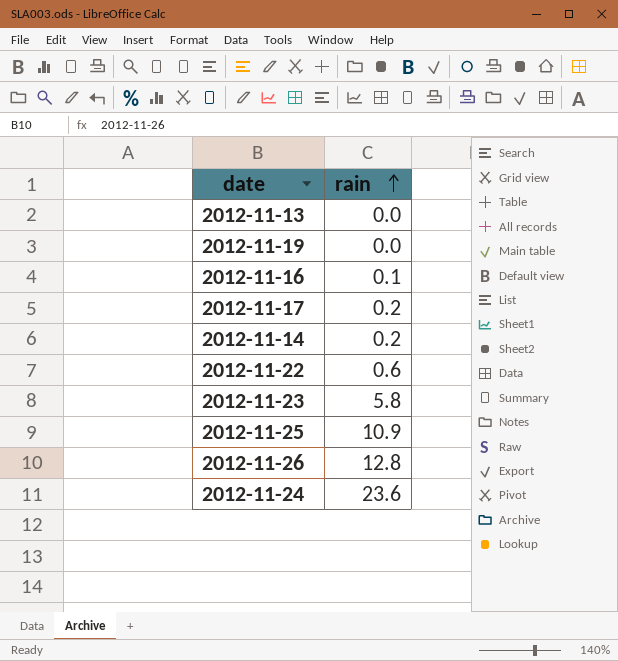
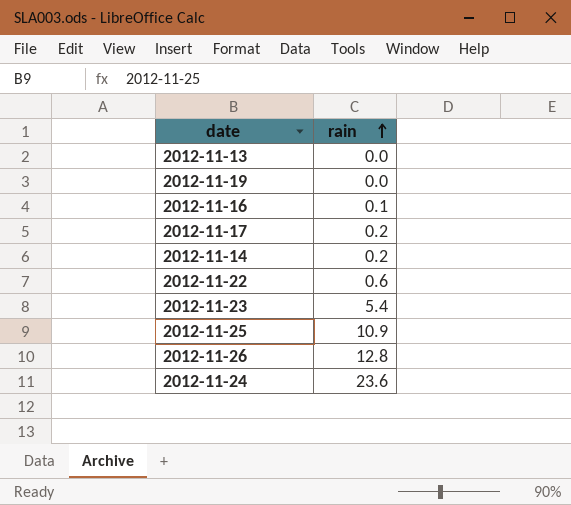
2012-11-23 | rain: 5.8 -> 5.4

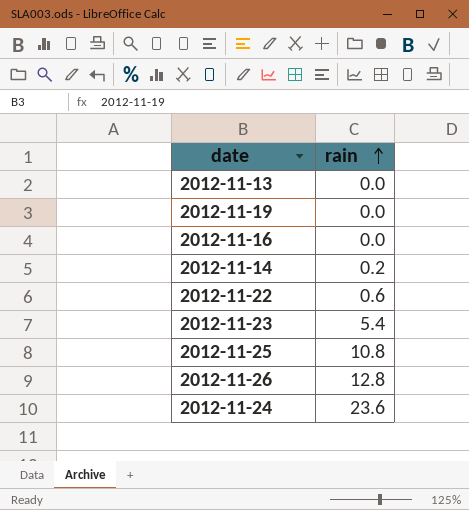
row 2012-11-17: 0.2 -> none
2012-11-16 | rain: 0.1 -> 0.0
2012-11-25 | rain: 10.9 -> 10.8

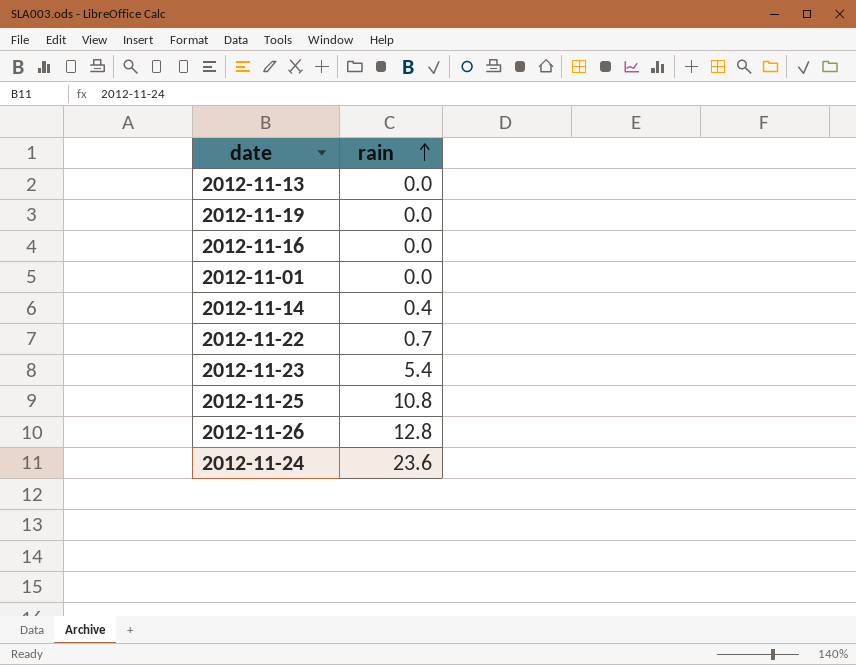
row 2012-11-01: none -> 0.0
2012-11-14 | rain: 0.2 -> 0.4
2012-11-22 | rain: 0.6 -> 0.7

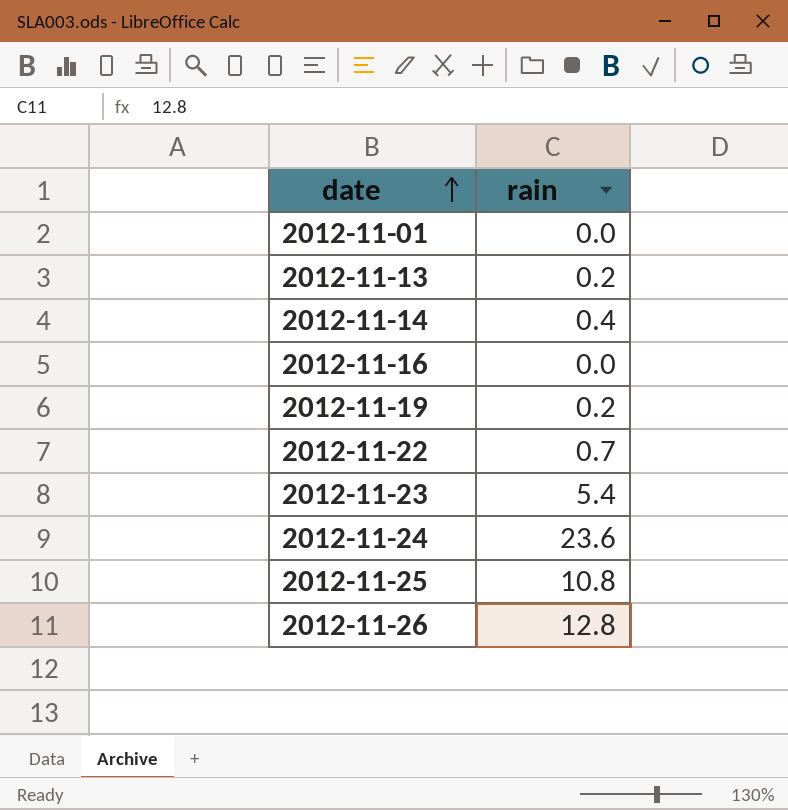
row order: rain ascending -> date ascending
2012-11-13 | rain: 0.0 -> 0.2
2012-11-19 | rain: 0.0 -> 0.2

